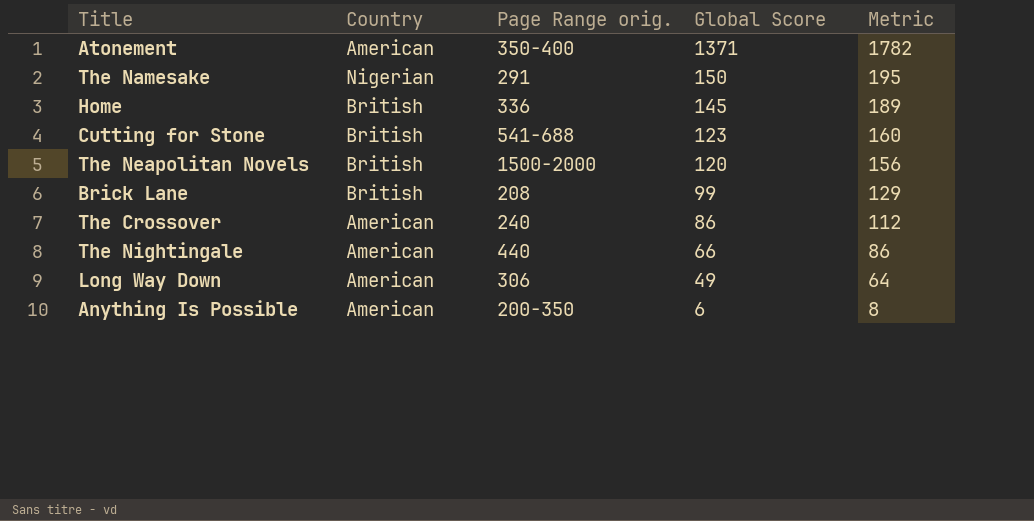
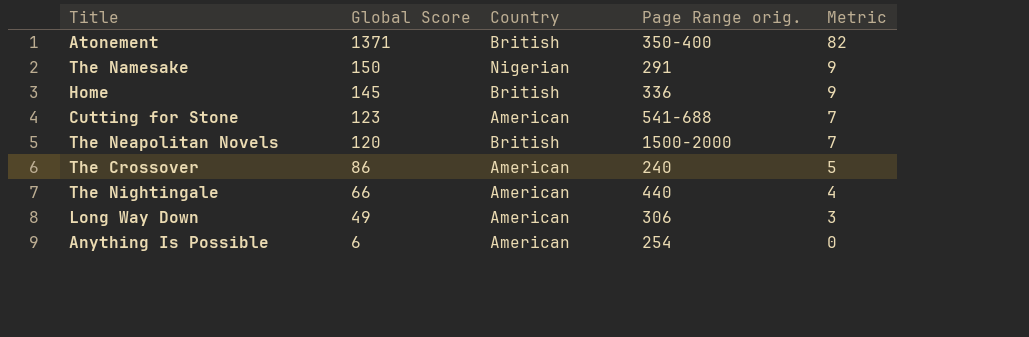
column Global Score | position: 4 -> 2
column Metric | formula: [Global Score] * 1.3 -> [Global Score] * 0.06
row Brick Lane: British | 208 | 99 | 129 -> none
Atonement | Country: American -> British
Cutting for Stone | Country: British -> American
Anything Is Possible | Page Range orig.: 200-350 -> 254

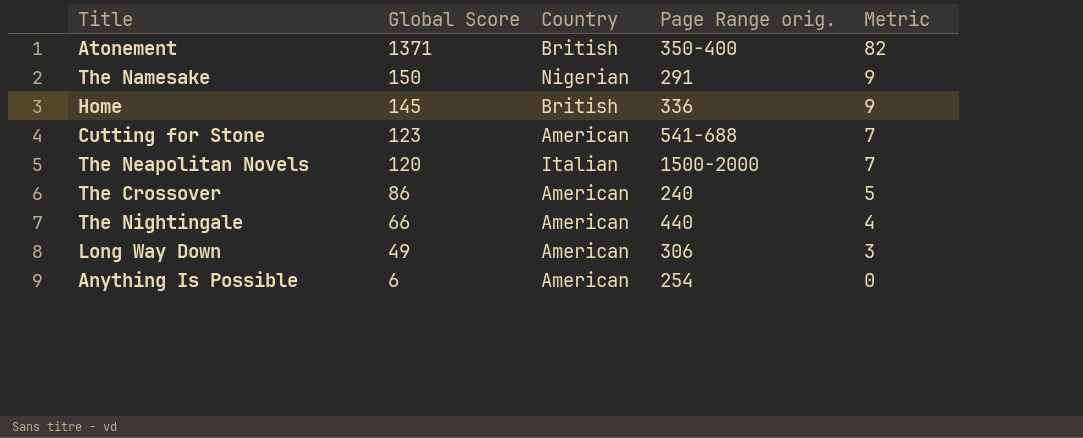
The Neapolitan Novels | Country: British -> Italian

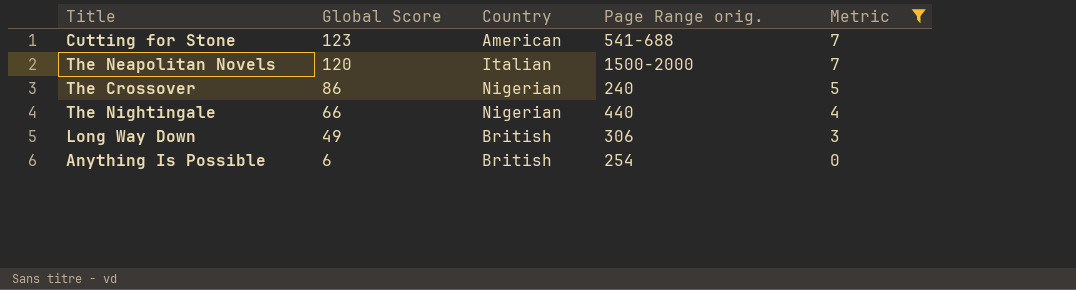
filter: none -> Metric <= 7
The Crossover | Country: American -> Nigerian
The Nightingale | Country: American -> Nigerian
Long Way Down | Country: American -> British
Anything Is Possible | Country: American -> British

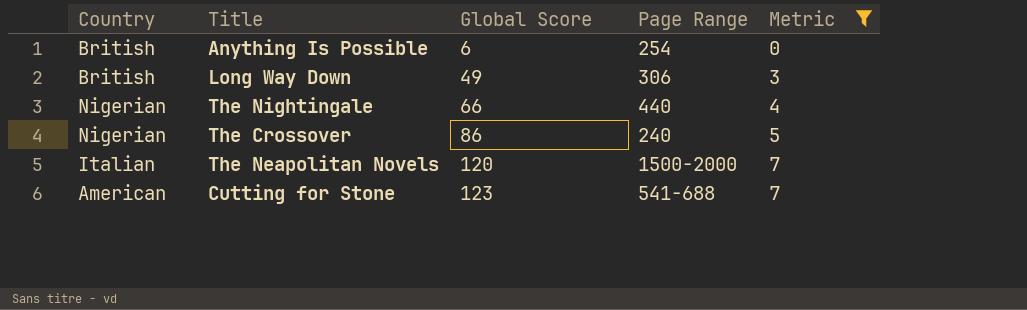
row order: Global Score descending -> Global Score ascending
column Country | position: 3 -> 1
column name: Page Range orig. -> Page Range

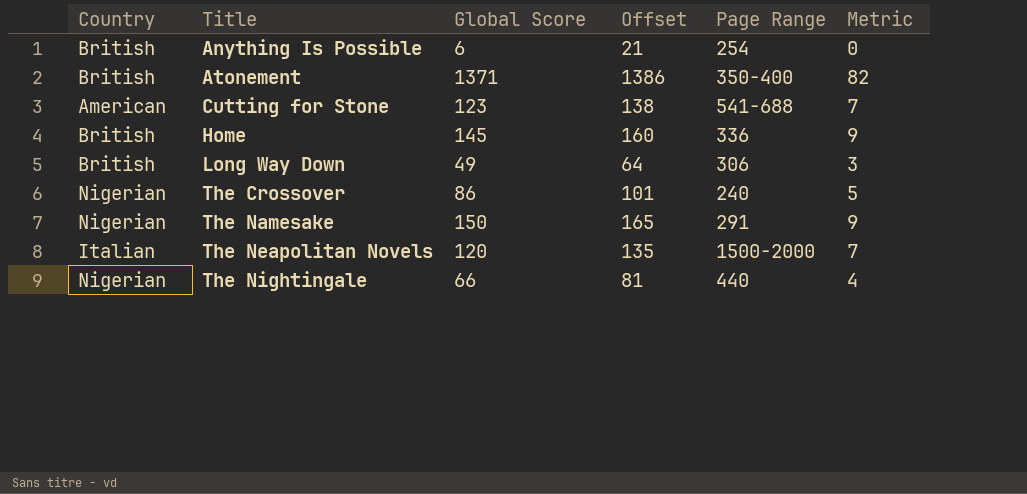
filter: Metric <= 7 -> none
row order: Global Score ascending -> Title ascending
column Offset | formula: none -> [Global Score] + 15

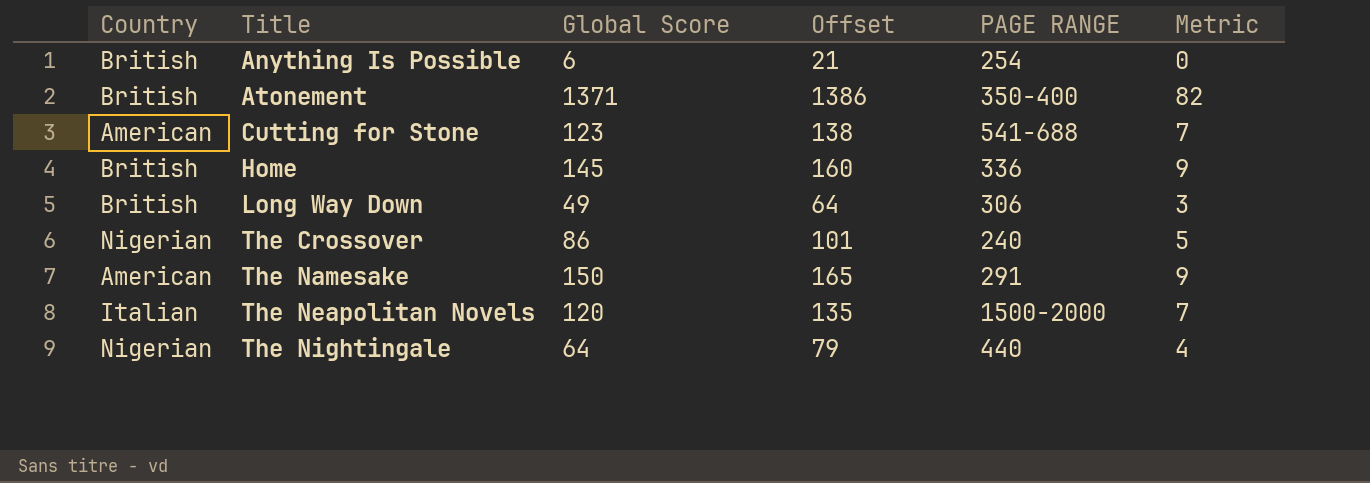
column name: Page Range -> PAGE RANGE
The Namesake | Country: Nigerian -> American
The Nightingale | Global Score: 66 -> 64
The Nightingale | Offset: 81 -> 79

